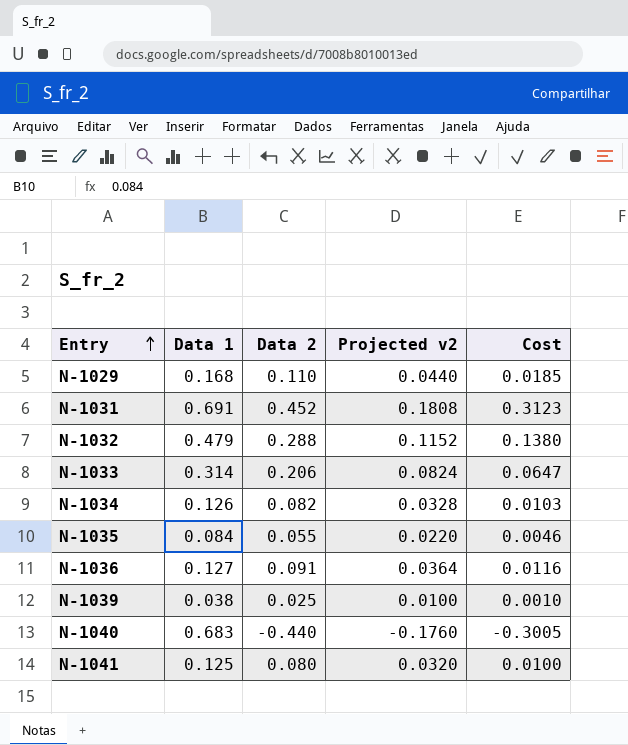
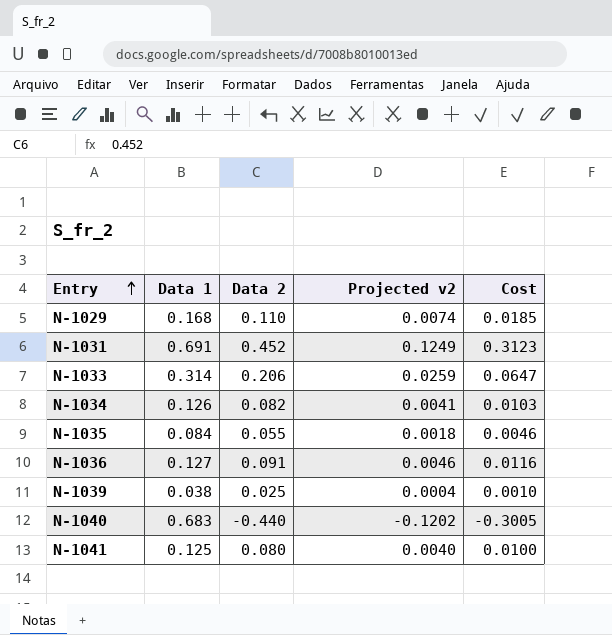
column Projected v2 | formula: [Data 2] * 0.4 -> [Cost] * 0.4
row N-1032: 0.479 | 0.288 | 0.1152 | 0.1380 -> none

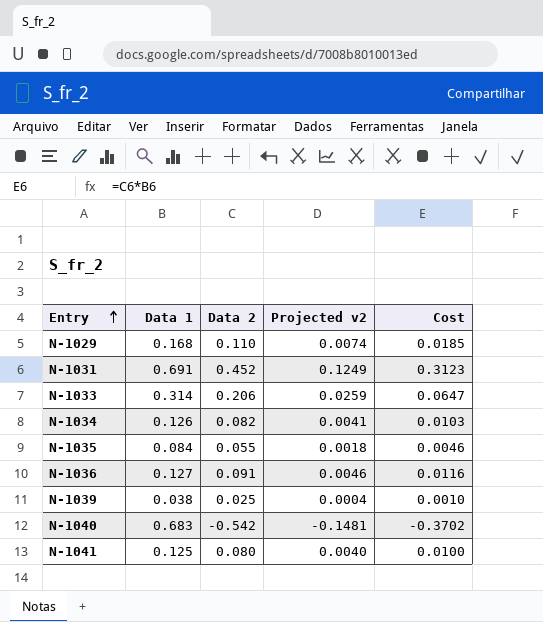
N-1040 | Data 2: -0.440 -> -0.542
N-1040 | Projected v2: -0.1202 -> -0.1481
N-1040 | Cost: -0.3005 -> -0.3702

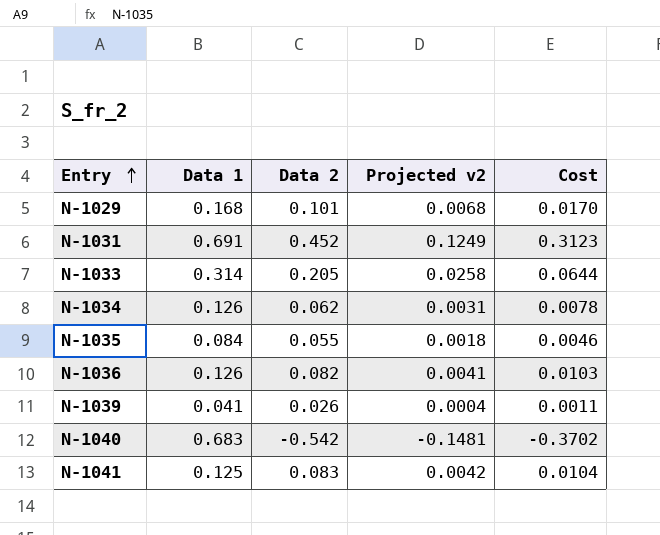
N-1029 | Data 2: 0.110 -> 0.101
N-1029 | Projected v2: 0.0074 -> 0.0068
N-1029 | Cost: 0.0185 -> 0.0170
N-1033 | Data 2: 0.206 -> 0.205
N-1033 | Projected v2: 0.0259 -> 0.0258
N-1033 | Cost: 0.0647 -> 0.0644
N-1034 | Data 2: 0.082 -> 0.062
N-1034 | Projected v2: 0.0041 -> 0.0031
N-1034 | Cost: 0.0103 -> 0.0078
N-1036 | Data 1: 0.127 -> 0.126
N-1036 | Data 2: 0.091 -> 0.082
N-1036 | Projected v2: 0.0046 -> 0.0041
N-1036 | Cost: 0.0116 -> 0.0103
N-1039 | Data 1: 0.038 -> 0.041
N-1039 | Data 2: 0.025 -> 0.026
N-1039 | Cost: 0.0010 -> 0.0011
N-1041 | Data 2: 0.080 -> 0.083
N-1041 | Projected v2: 0.0040 -> 0.0042
N-1041 | Cost: 0.0100 -> 0.0104

